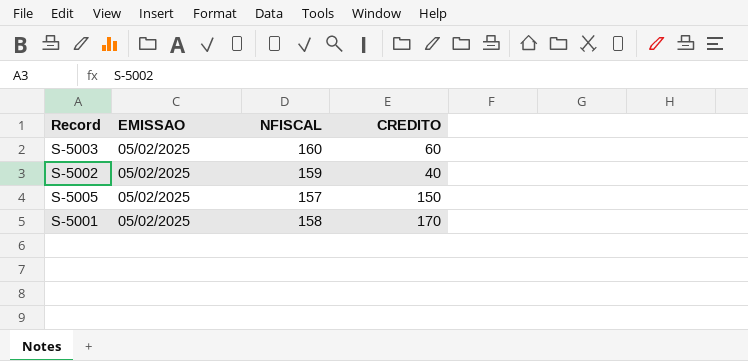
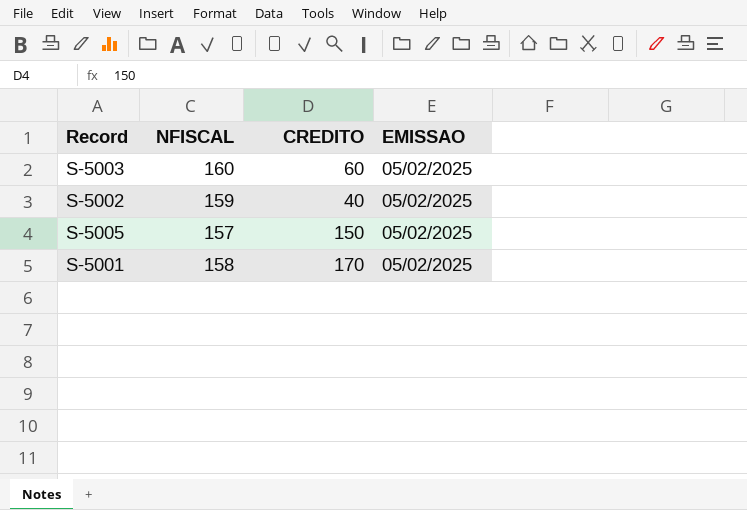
column EMISSAO | position: 2 -> 4

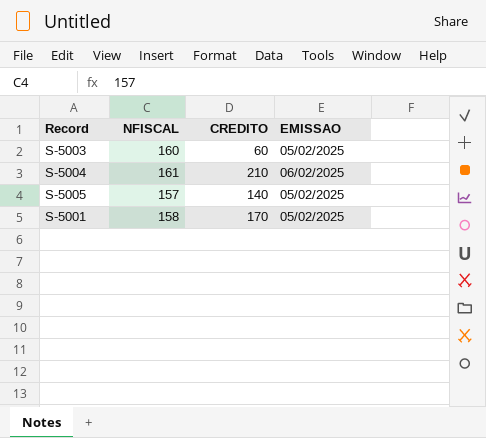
row S-5002: 159 | 40 | 05/02/2025 -> none
row S-5004: none -> 161 | 210 | 06/02/2025
S-5005 | CREDITO: 150 -> 140

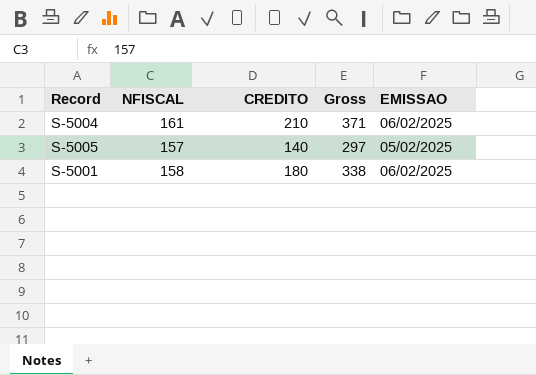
column Gross | formula: none -> [NFISCAL] + [CREDITO]
row S-5003: 160 | 60 | 05/02/2025 -> none
S-5001 | CREDITO: 170 -> 180
S-5001 | EMISSAO: 05/02/2025 -> 06/02/2025

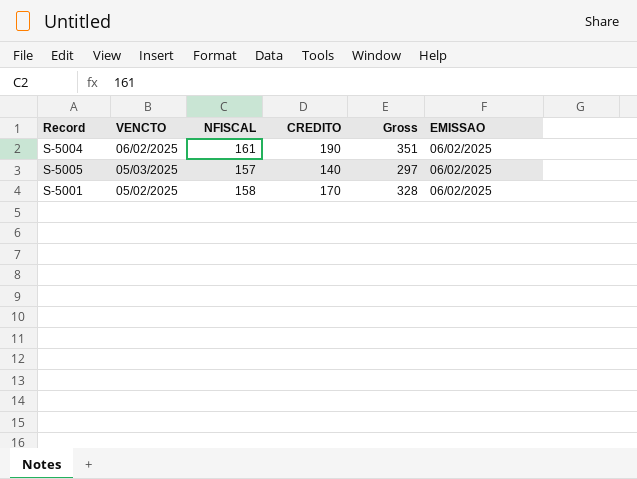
column VENCTO | position: none -> 2
S-5004 | CREDITO: 210 -> 190
S-5004 | Gross: 371 -> 351
S-5005 | EMISSAO: 05/02/2025 -> 06/02/2025
S-5001 | CREDITO: 180 -> 170
S-5001 | Gross: 338 -> 328

